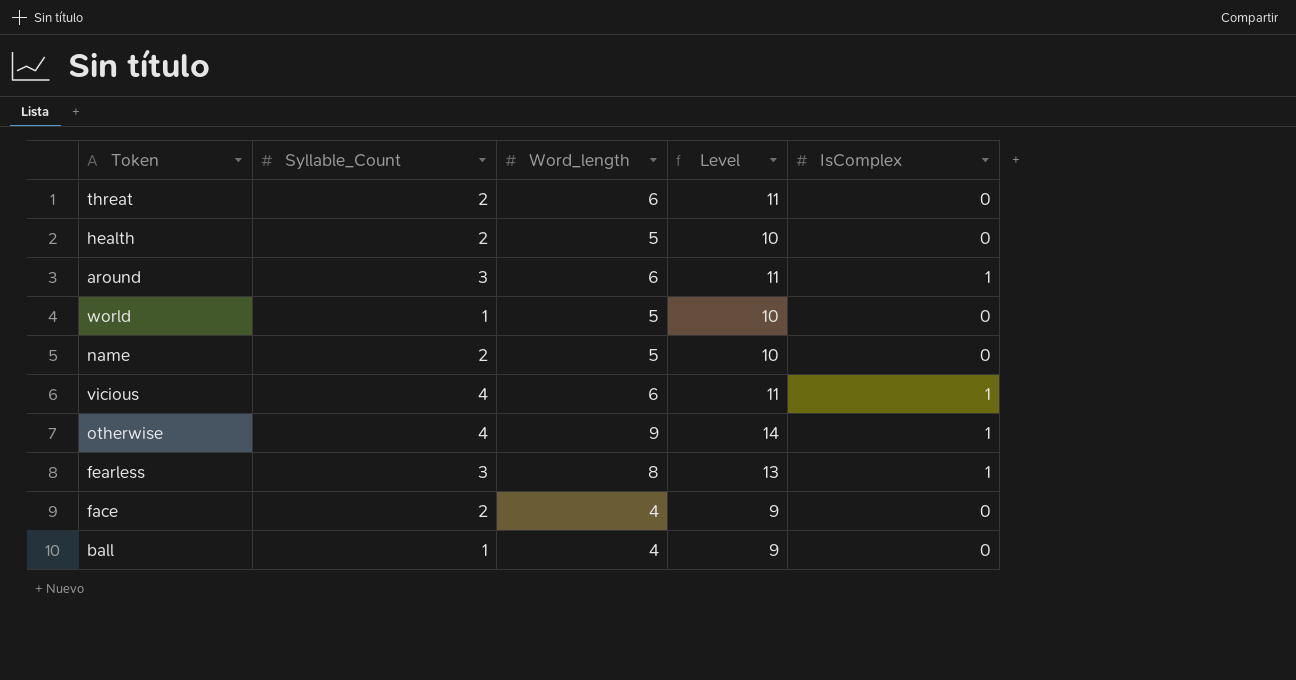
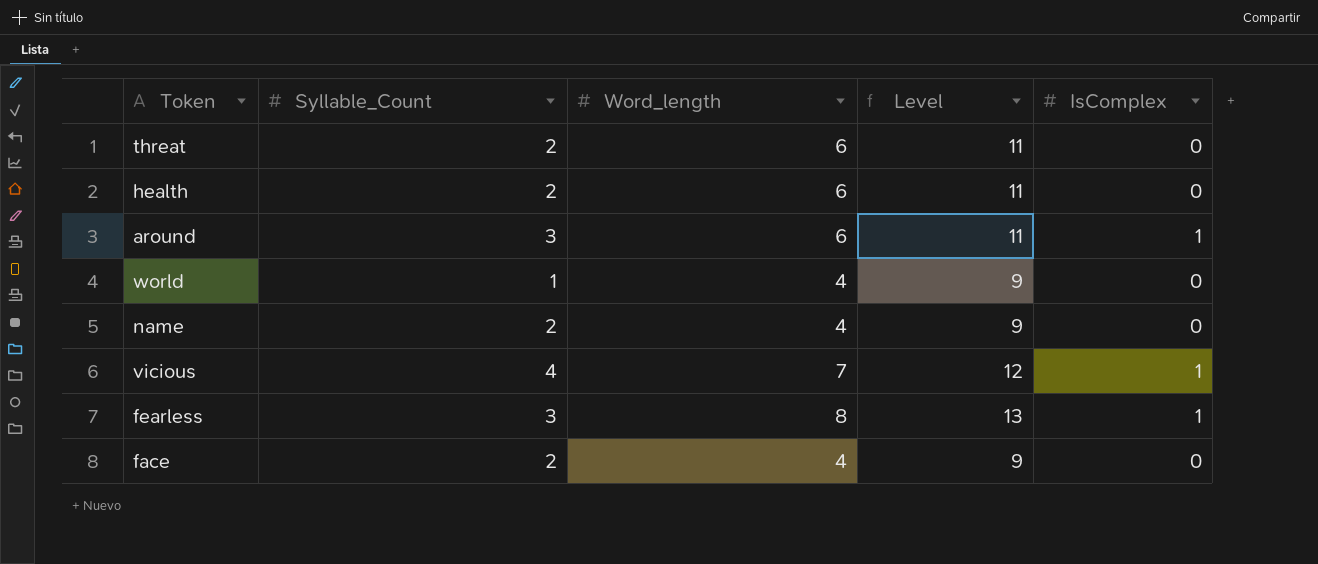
row otherwise: 4 | 9 | 14 | 1 -> none
row ball: 1 | 4 | 9 | 0 -> none
health | Word_length: 5 -> 6
health | Level: 10 -> 11
world | Word_length: 5 -> 4
world | Level: 10 -> 9
name | Word_length: 5 -> 4
name | Level: 10 -> 9
vicious | Word_length: 6 -> 7
vicious | Level: 11 -> 12

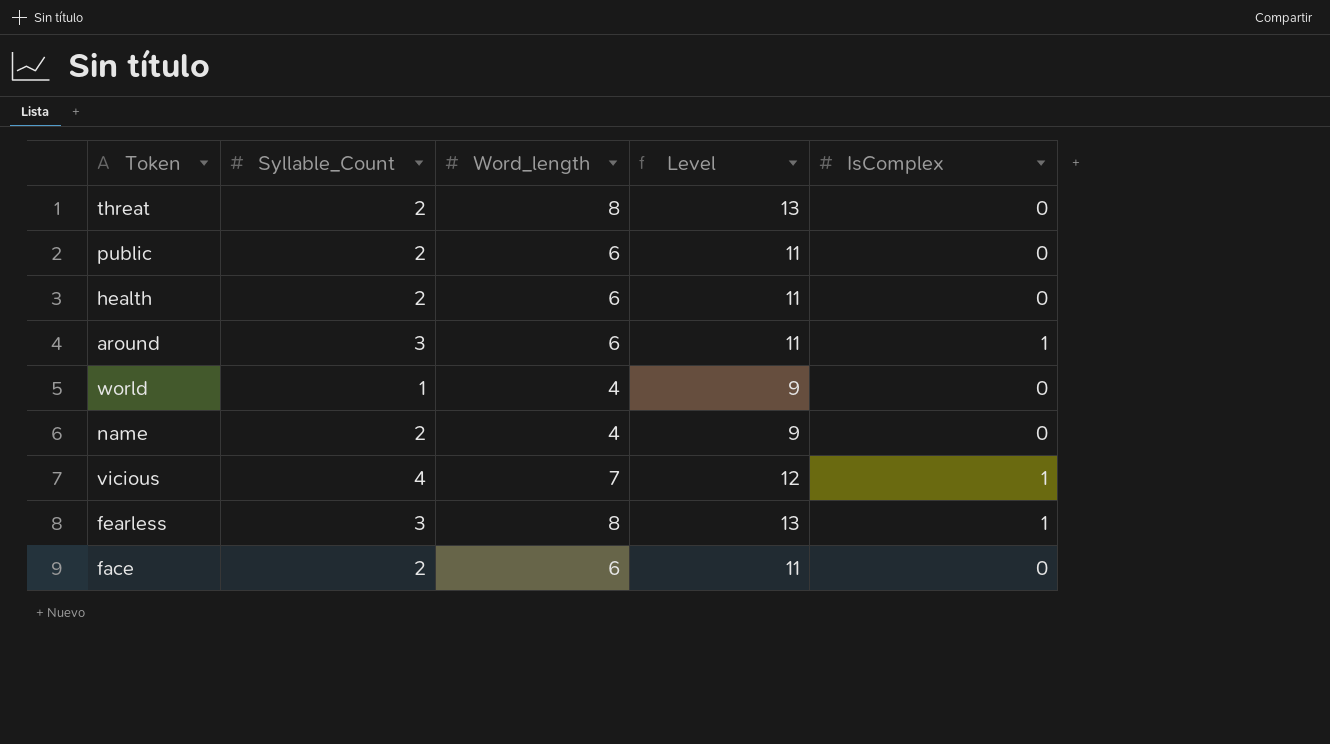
threat | Word_length: 6 -> 8
threat | Level: 11 -> 13
row public: none -> 2 | 6 | 11 | 0
face | Word_length: 4 -> 6
face | Level: 9 -> 11

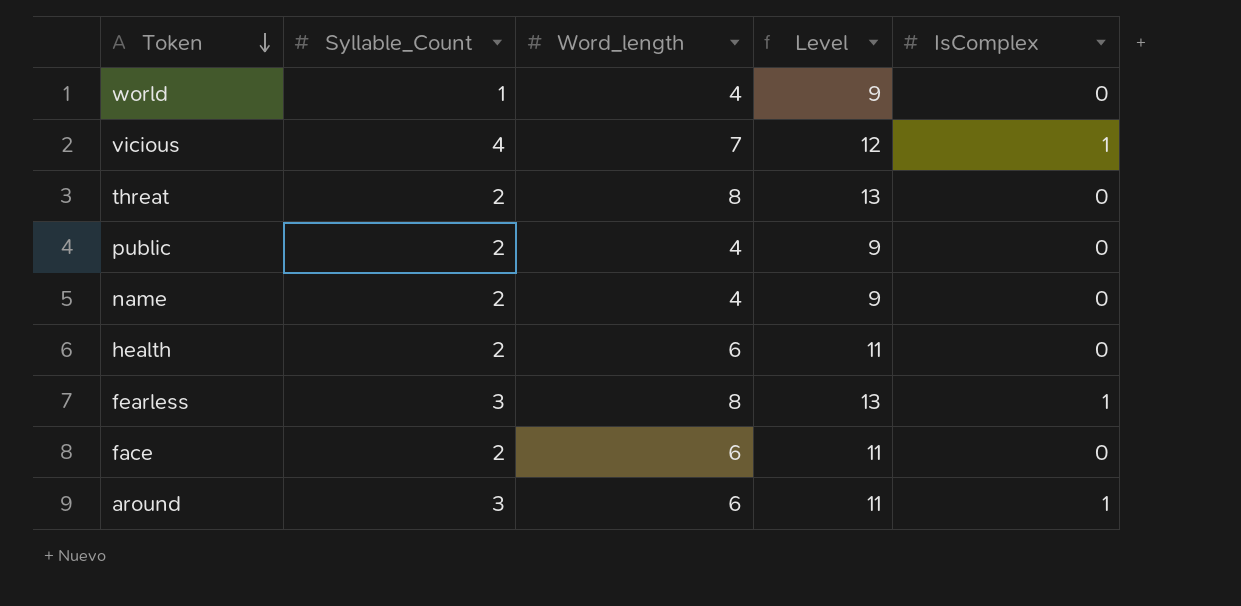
row order: none -> Token descending
public | Word_length: 6 -> 4
public | Level: 11 -> 9

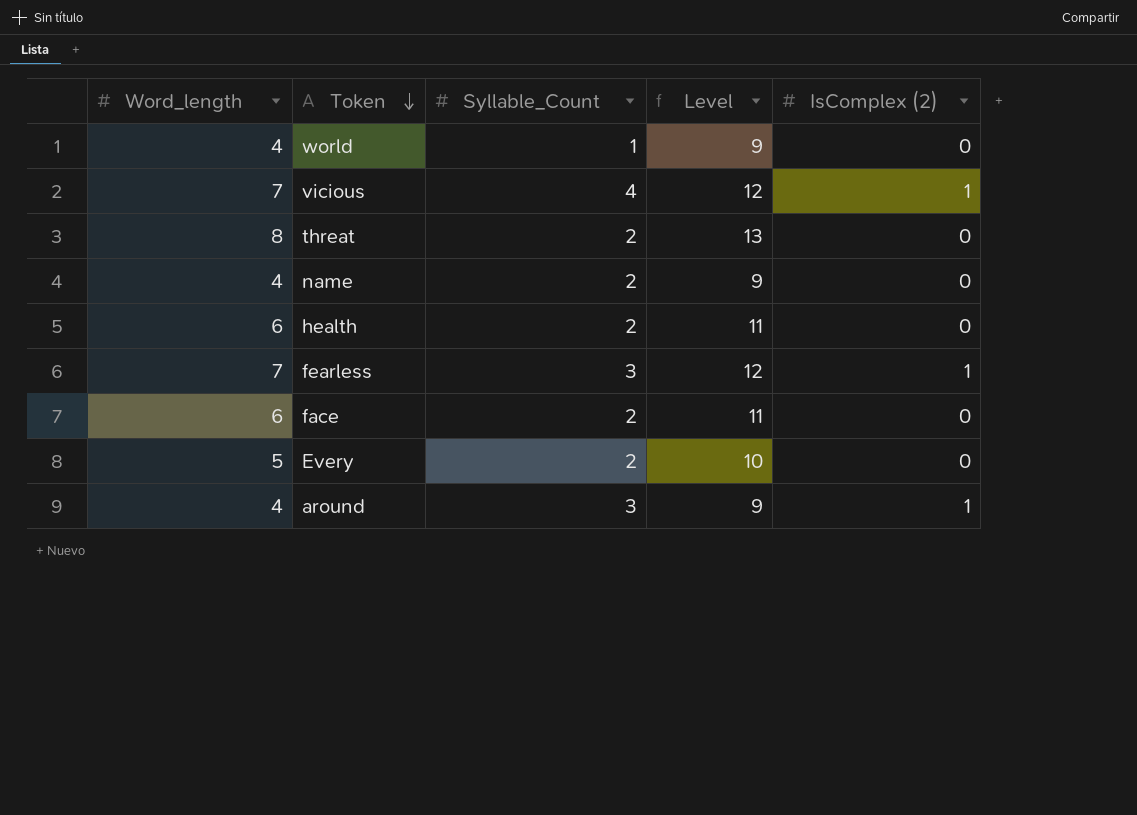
column Word_length | position: 3 -> 1
column name: IsComplex -> IsComplex (2)
row public: 2 | 4 | 9 | 0 -> none
fearless | Word_length: 8 -> 7
fearless | Level: 13 -> 12
row Every: none -> 5 | 2 | 10 | 0
around | Word_length: 6 -> 4
around | Level: 11 -> 9

